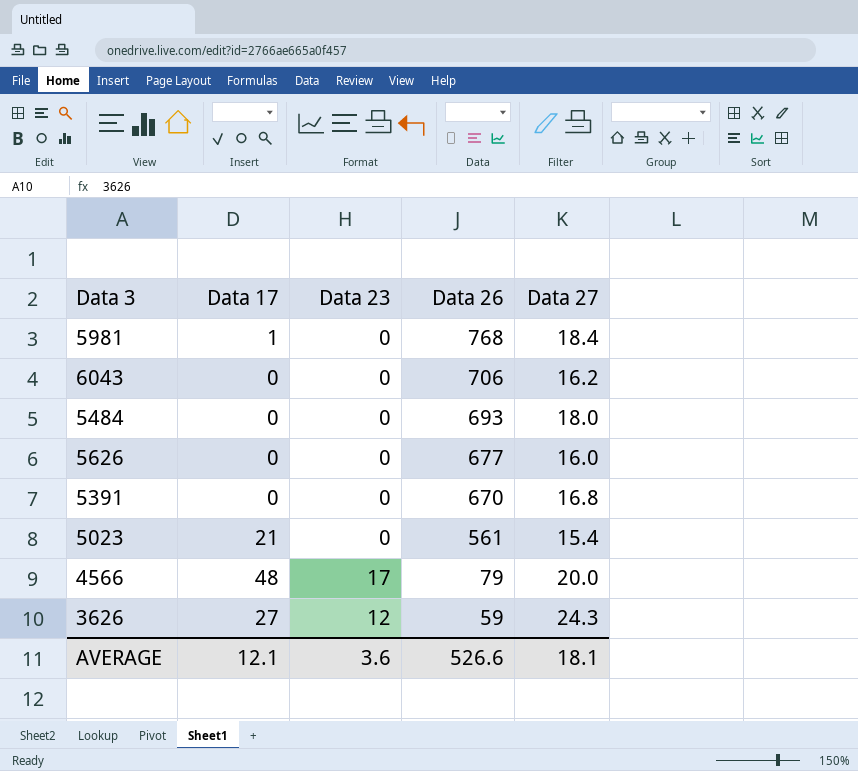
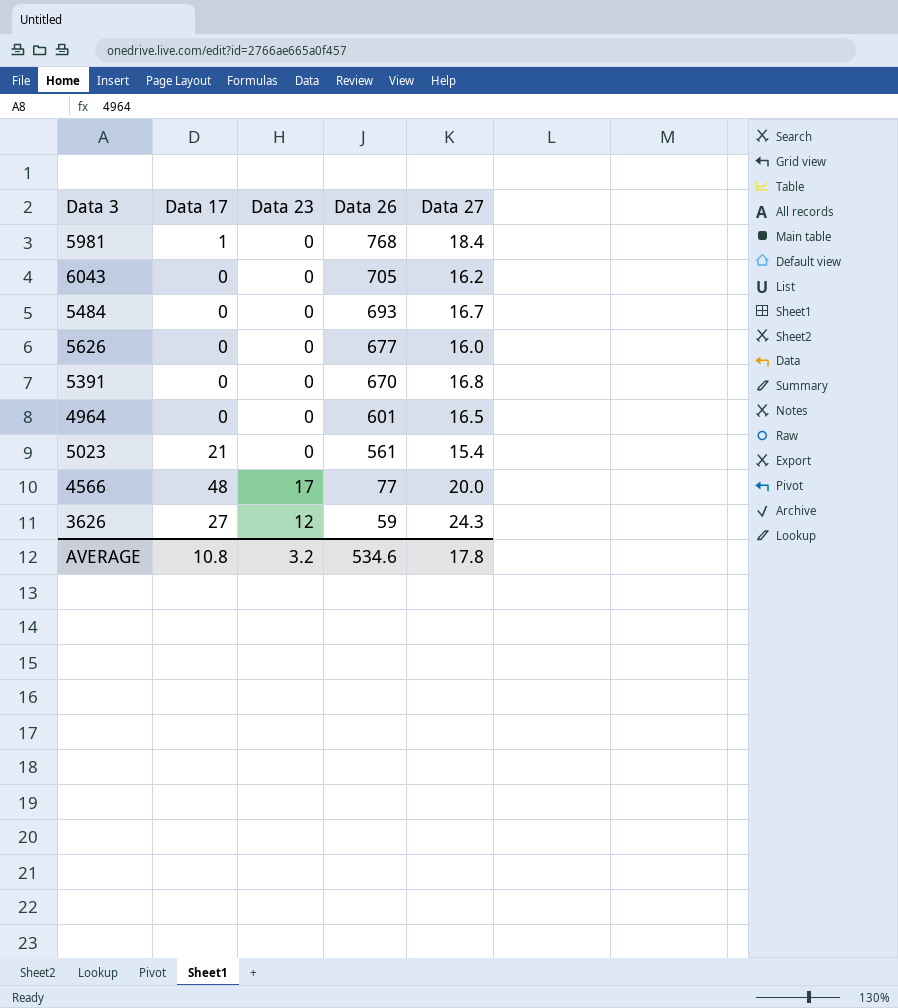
6043 | Data 26: 706 -> 705
5484 | Data 27: 18.0 -> 16.7
row 4964: none -> 0 | 0 | 601 | 16.5
4566 | Data 26: 79 -> 77
AVERAGE | Data 17: 12.1 -> 10.8
AVERAGE | Data 23: 3.6 -> 3.2
AVERAGE | Data 26: 526.6 -> 534.6
AVERAGE | Data 27: 18.1 -> 17.8

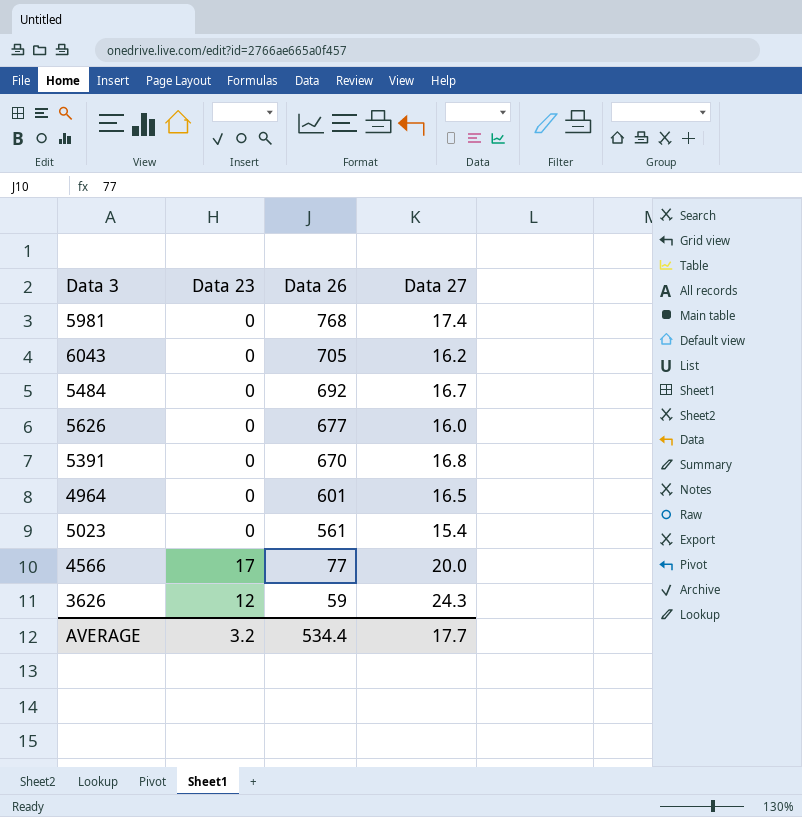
column Data 17 | position: 2 -> none
5981 | Data 27: 18.4 -> 17.4
5484 | Data 26: 693 -> 692
AVERAGE | Data 26: 534.6 -> 534.4
AVERAGE | Data 27: 17.8 -> 17.7

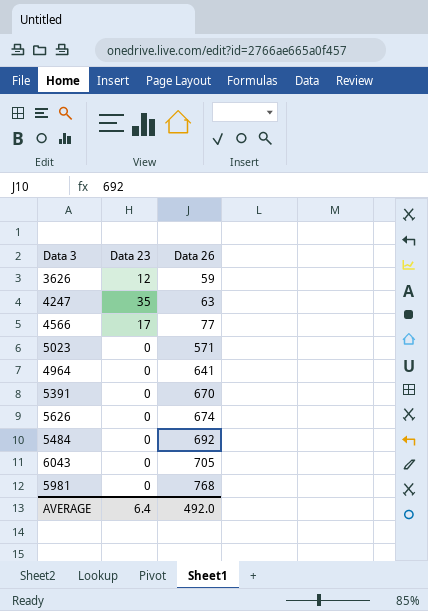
row order: Data 26 descending -> Data 26 ascending
column Data 27 | position: 4 -> none
row 4247: none -> 35 | 63
5023 | Data 26: 561 -> 571
4964 | Data 26: 601 -> 641
5626 | Data 26: 677 -> 674
AVERAGE | Data 23: 3.2 -> 6.4
AVERAGE | Data 26: 534.4 -> 492.0

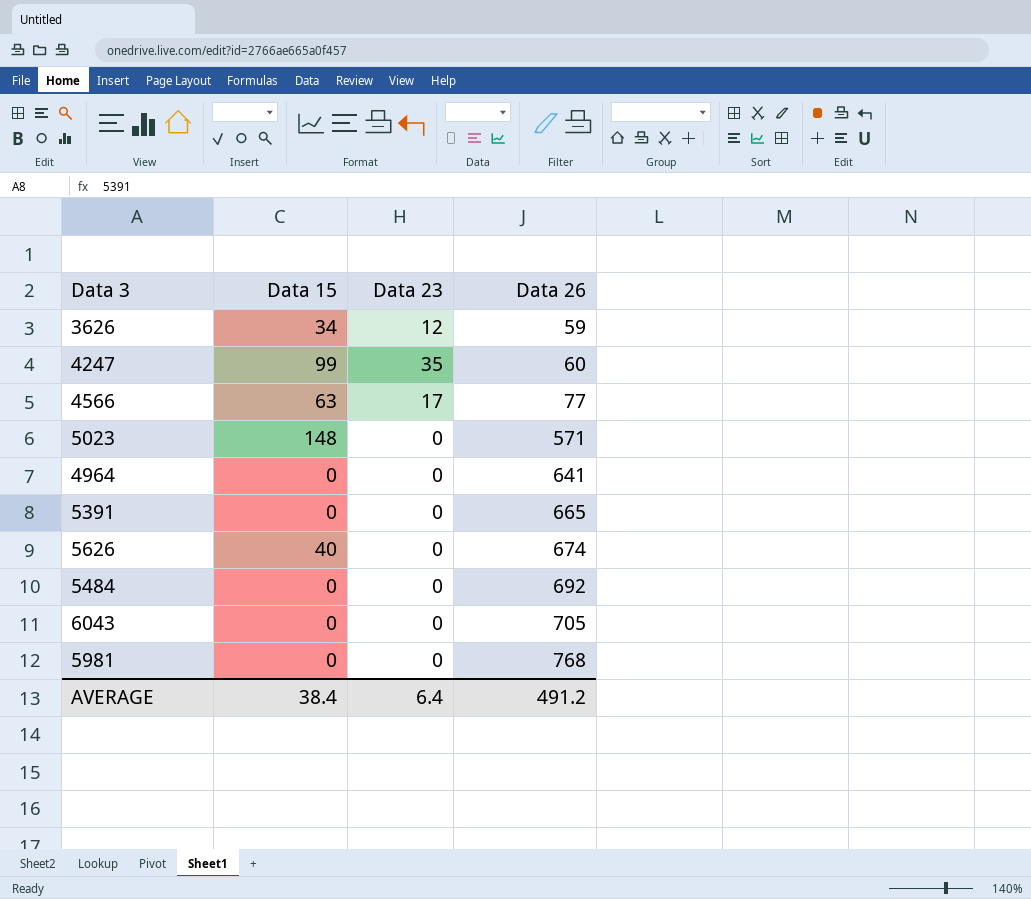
column Data 15 | position: none -> 2
4247 | Data 26: 63 -> 60
5391 | Data 26: 670 -> 665
AVERAGE | Data 26: 492.0 -> 491.2

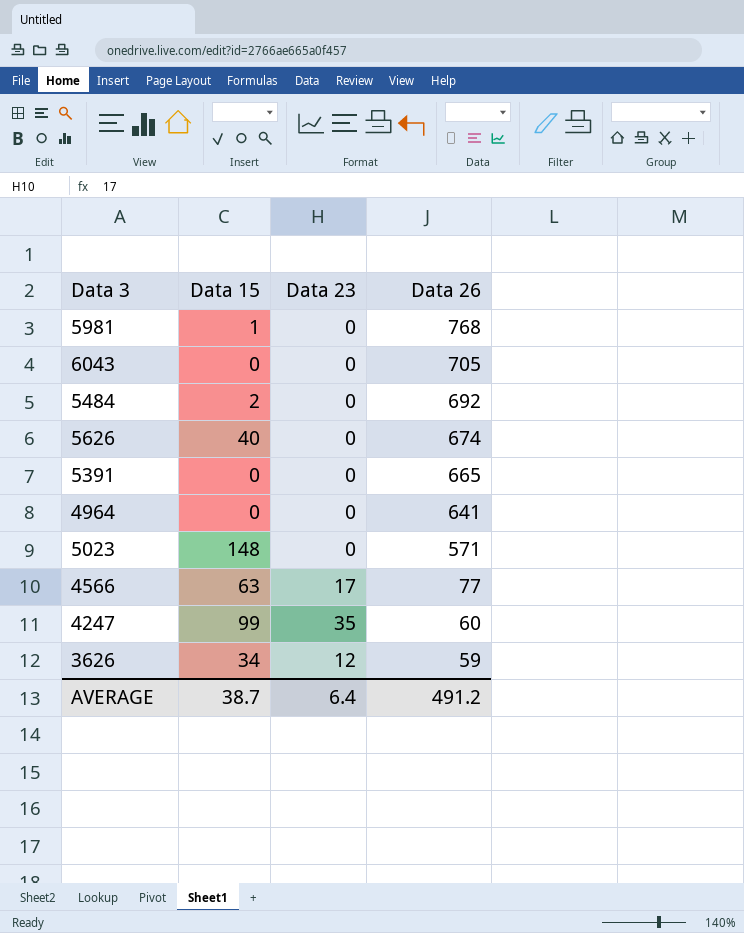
row order: Data 26 ascending -> Data 26 descending
5981 | Data 15: 0 -> 1
5484 | Data 15: 0 -> 2
AVERAGE | Data 15: 38.4 -> 38.7

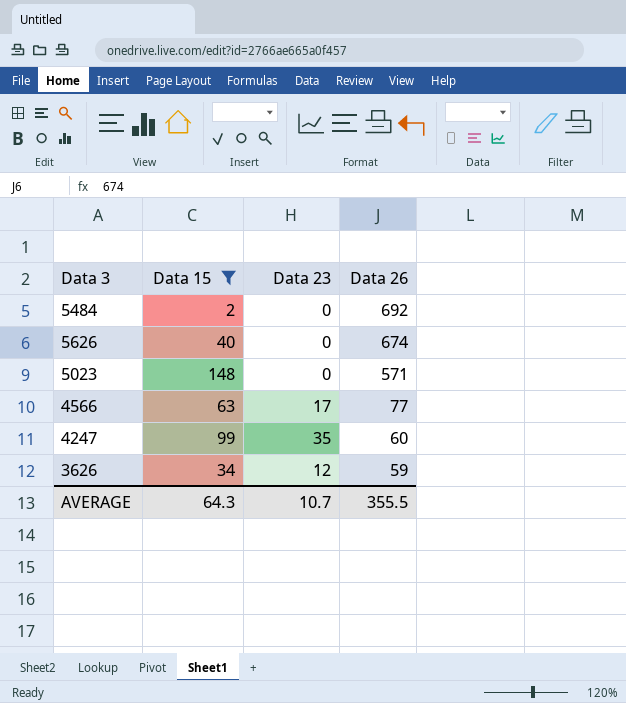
filter: none -> Data 15 >= 2
AVERAGE | Data 15: 38.7 -> 64.3
AVERAGE | Data 23: 6.4 -> 10.7
AVERAGE | Data 26: 491.2 -> 355.5

